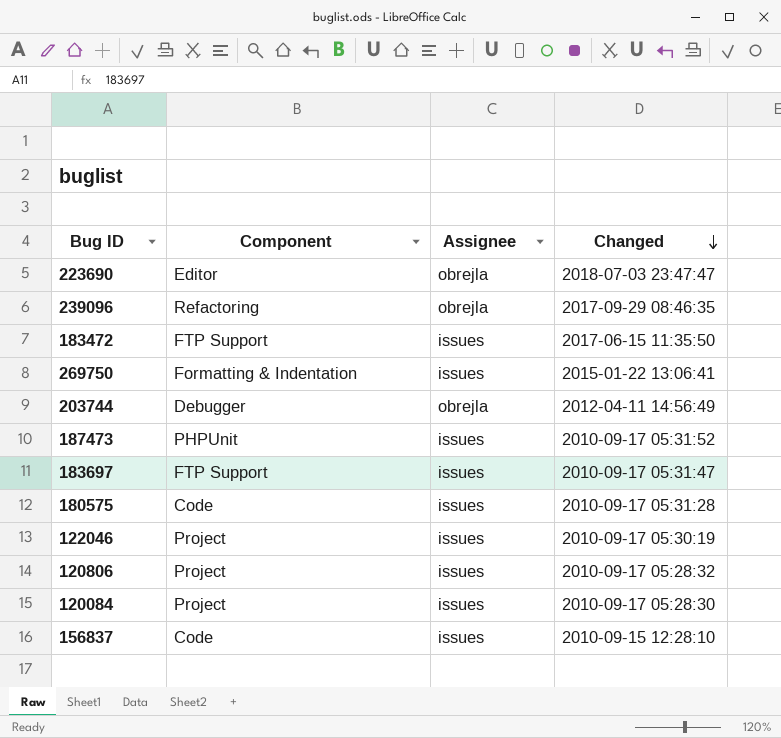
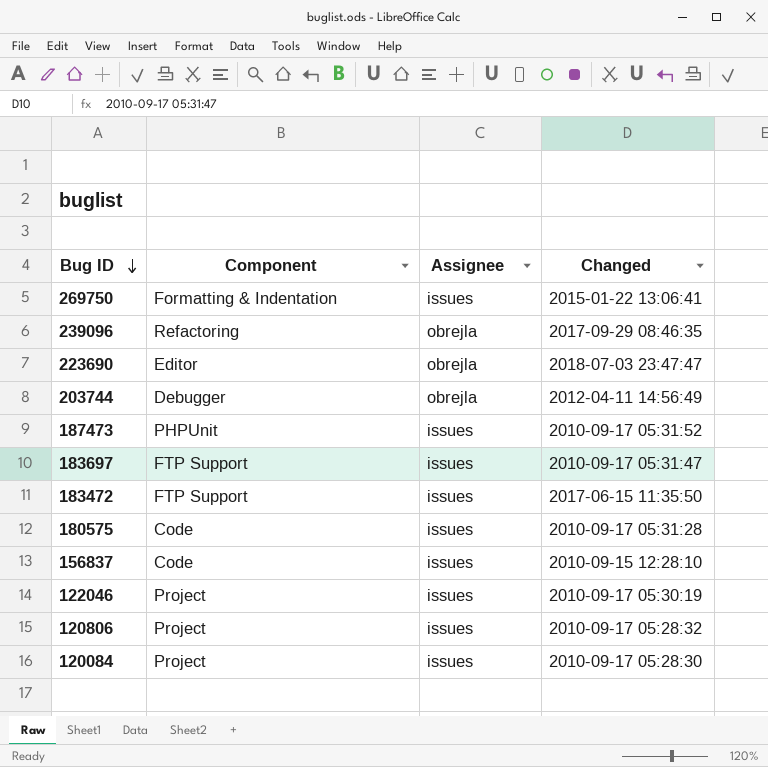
row order: Changed descending -> Bug ID descending

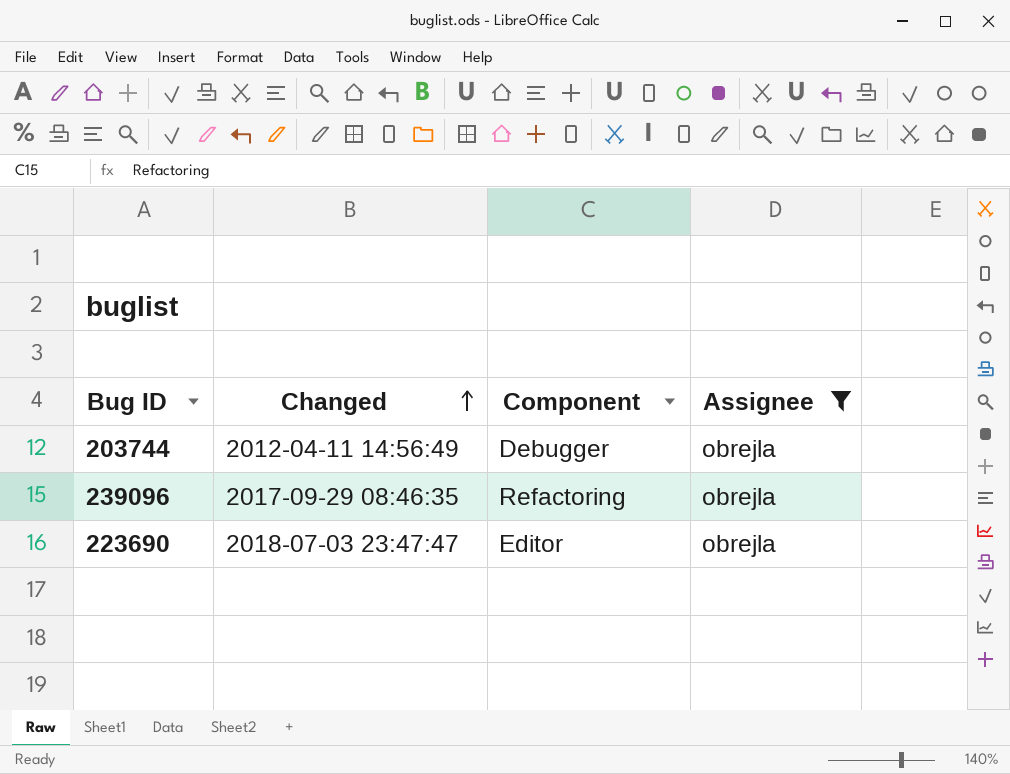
filter: none -> Assignee = obrejla
row order: Bug ID descending -> Changed ascending
column Changed | position: 4 -> 2

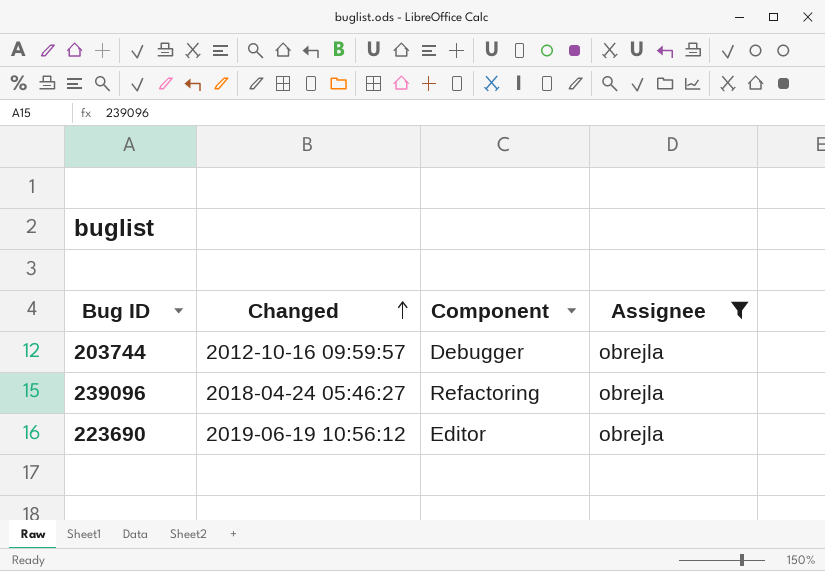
203744 | Changed: 2012-04-11 14:56:49 -> 2012-10-16 09:59:57
239096 | Changed: 2017-09-29 08:46:35 -> 2018-04-24 05:46:27
223690 | Changed: 2018-07-03 23:47:47 -> 2019-06-19 10:56:12

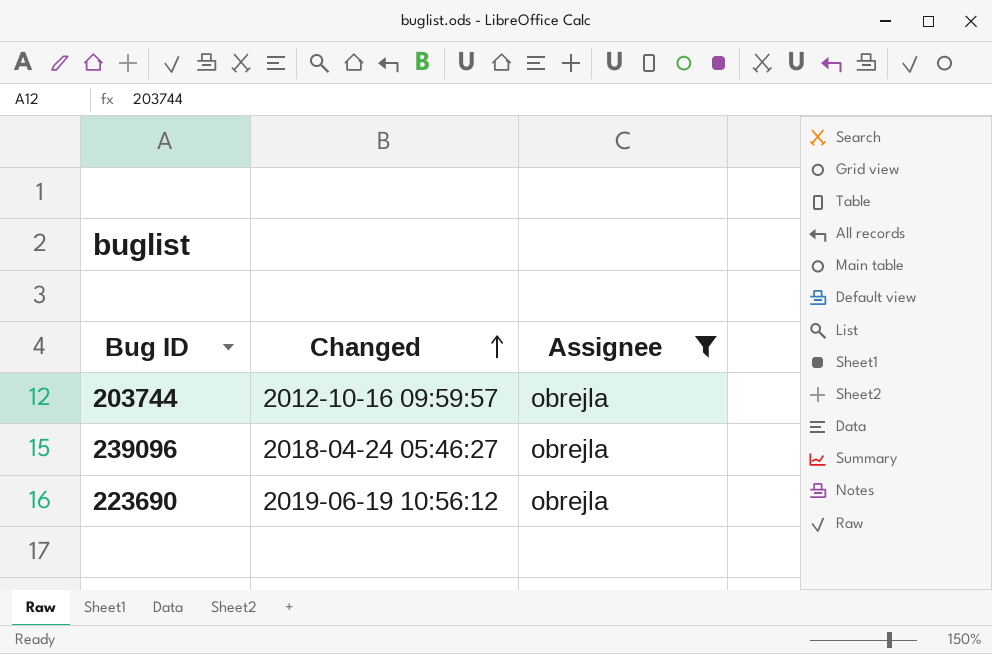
column Component | position: 3 -> none

